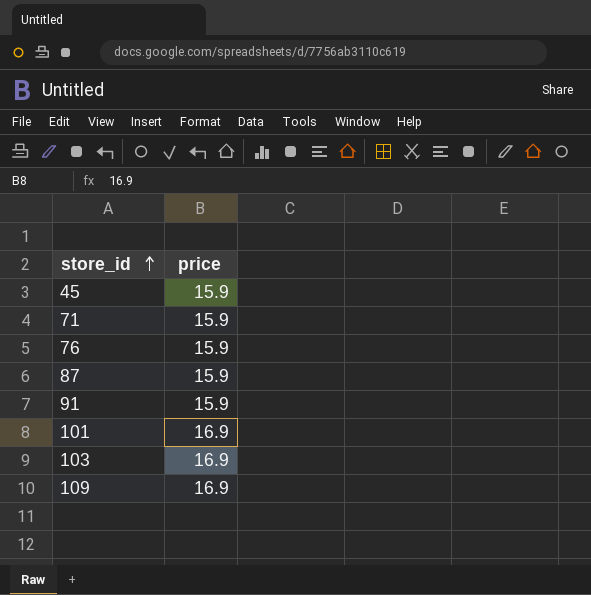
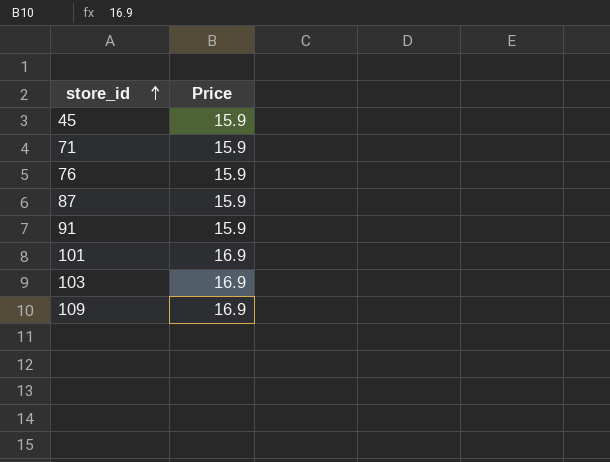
column name: price -> Price

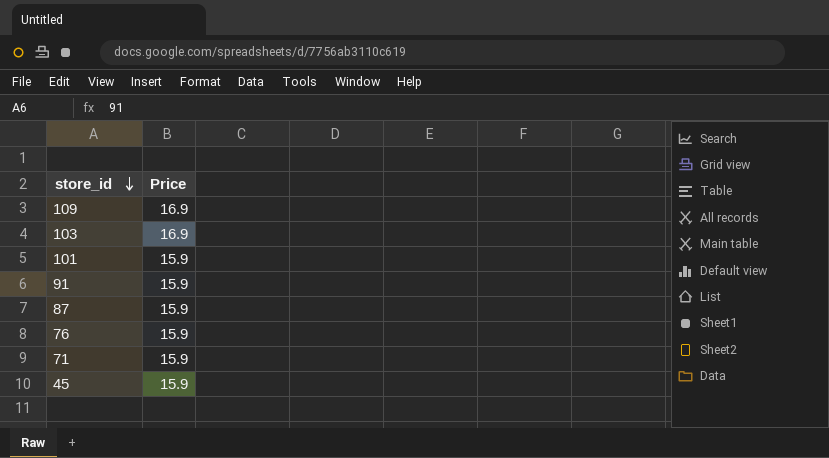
row order: store_id ascending -> store_id descending
101 | Price: 16.9 -> 15.9

